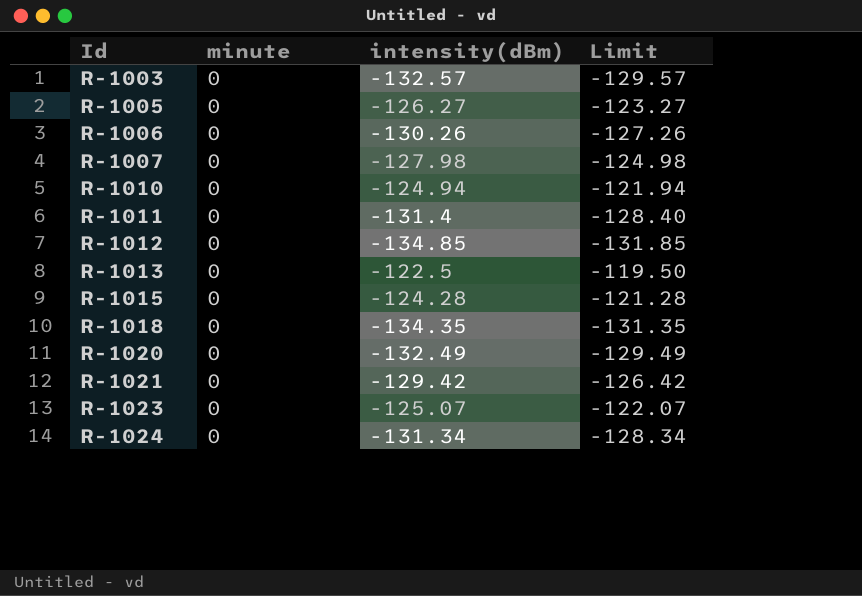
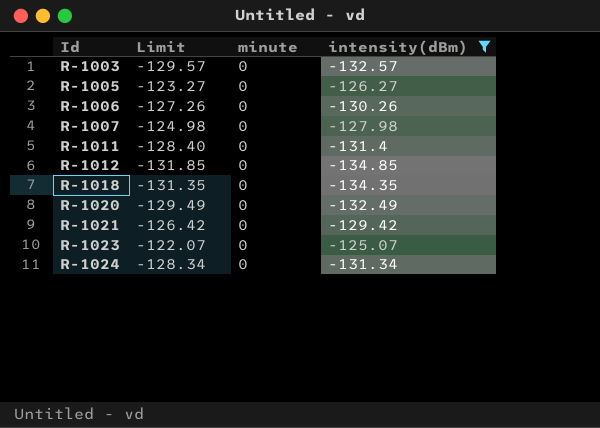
filter: none -> intensity(dBm) <= -125.07
column Limit | position: 4 -> 2

